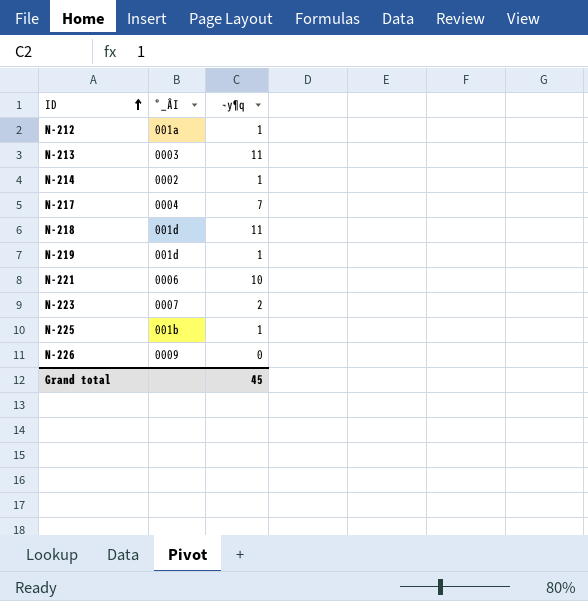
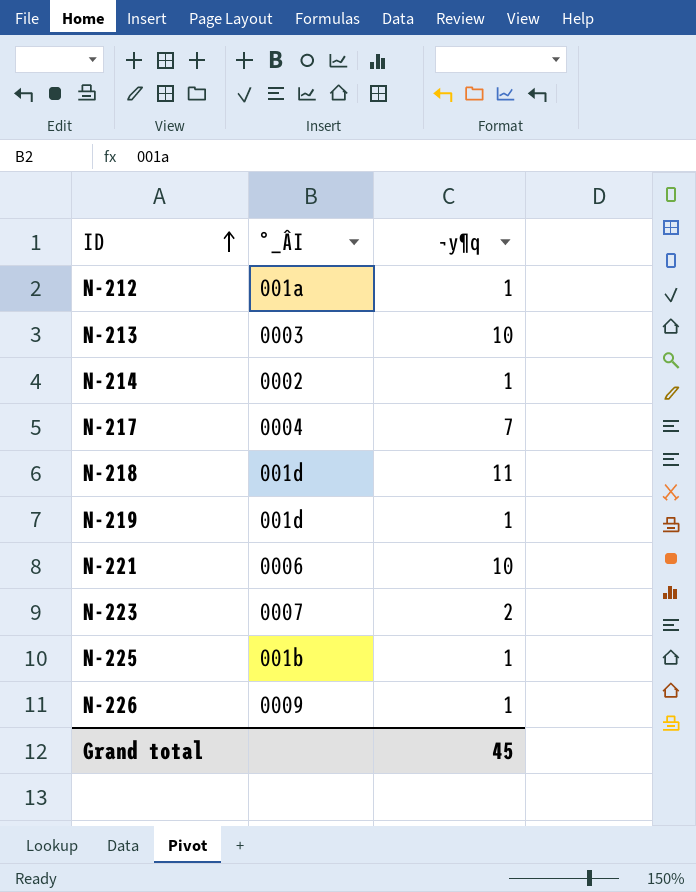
N-213 | ¬y¶q: 11 -> 10
N-226 | ¬y¶q: 0 -> 1

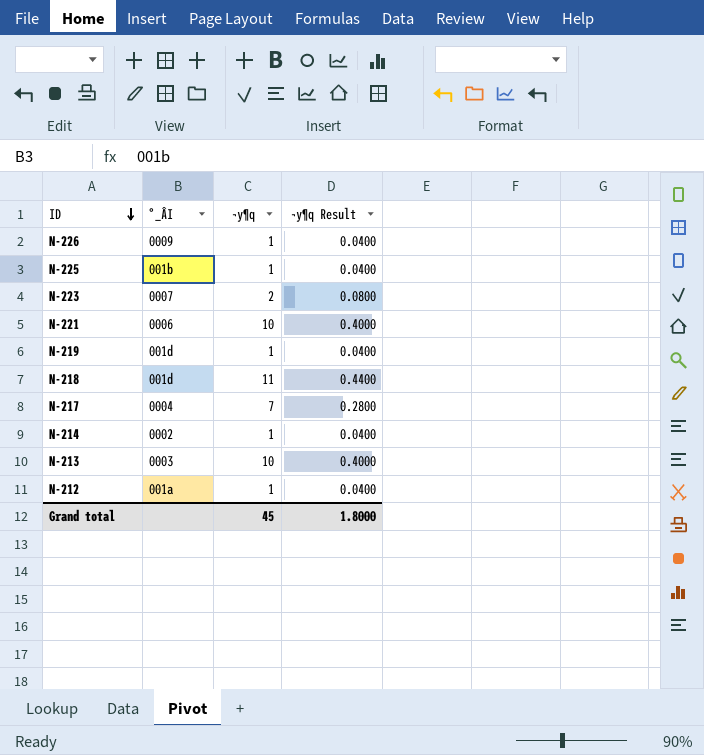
row order: ID ascending -> ID descending
column ¬y¶q Result | formula: none -> [¬y¶q] * 0.04

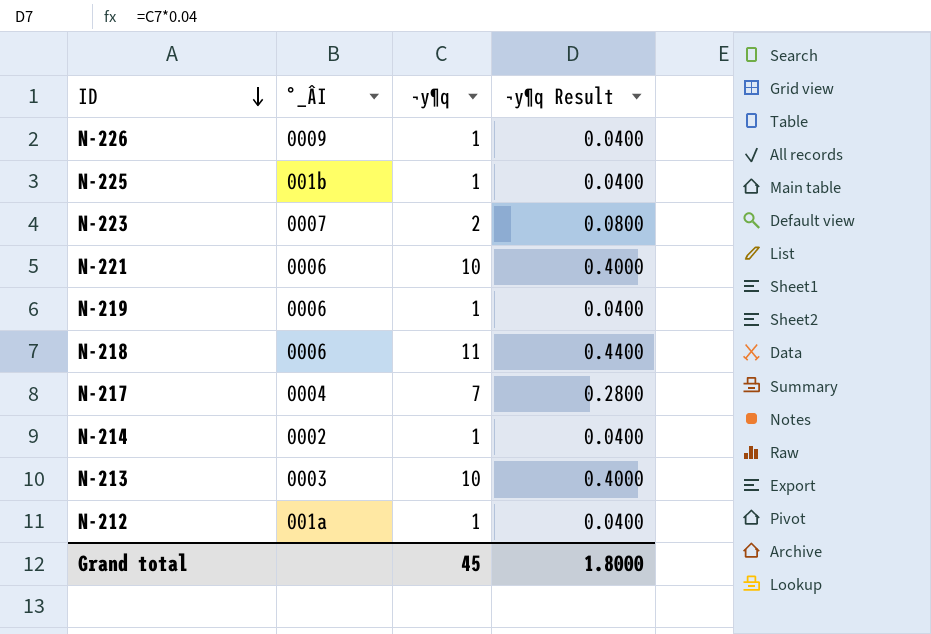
N-219 | °_ÂI: 001d -> 0006
N-218 | °_ÂI: 001d -> 0006

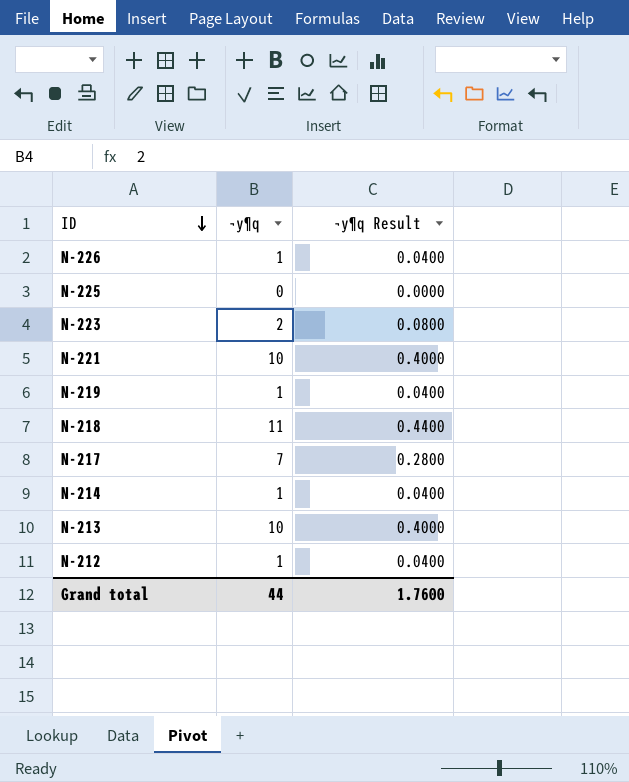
column °_ÂI | position: 2 -> none
N-225 | ¬y¶q: 1 -> 0
N-225 | ¬y¶q Result: 0.0400 -> 0.0000
Grand total | ¬y¶q: 45 -> 44
Grand total | ¬y¶q Result: 1.8000 -> 1.7600

